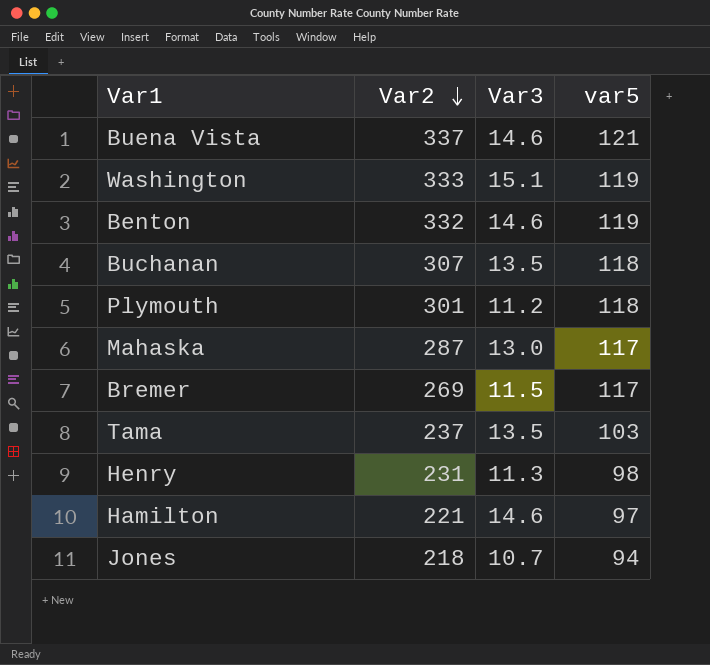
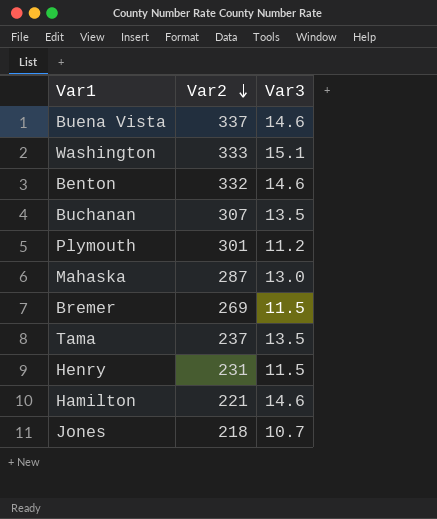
column var5 | position: 4 -> none
Henry | Var3: 11.3 -> 11.5

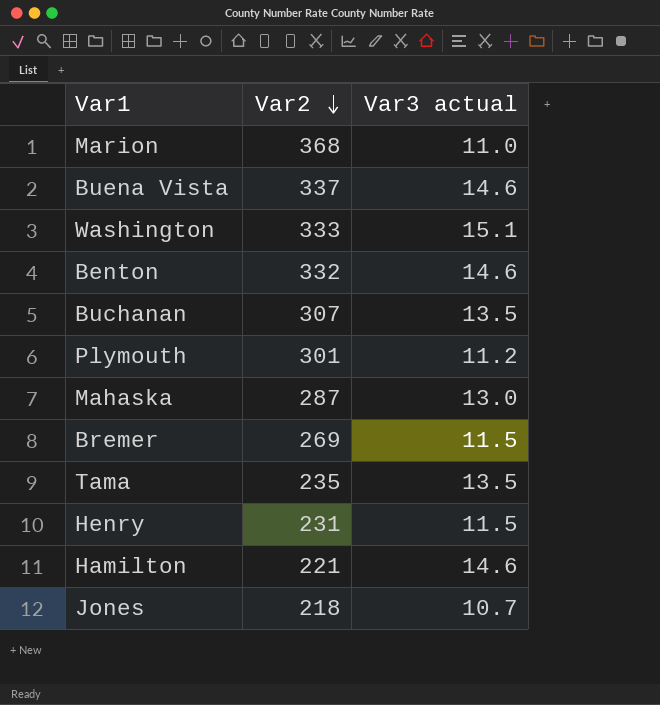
column name: Var3 -> Var3 actual
row Marion: none -> 368 | 11.0
Tama | Var2: 237 -> 235

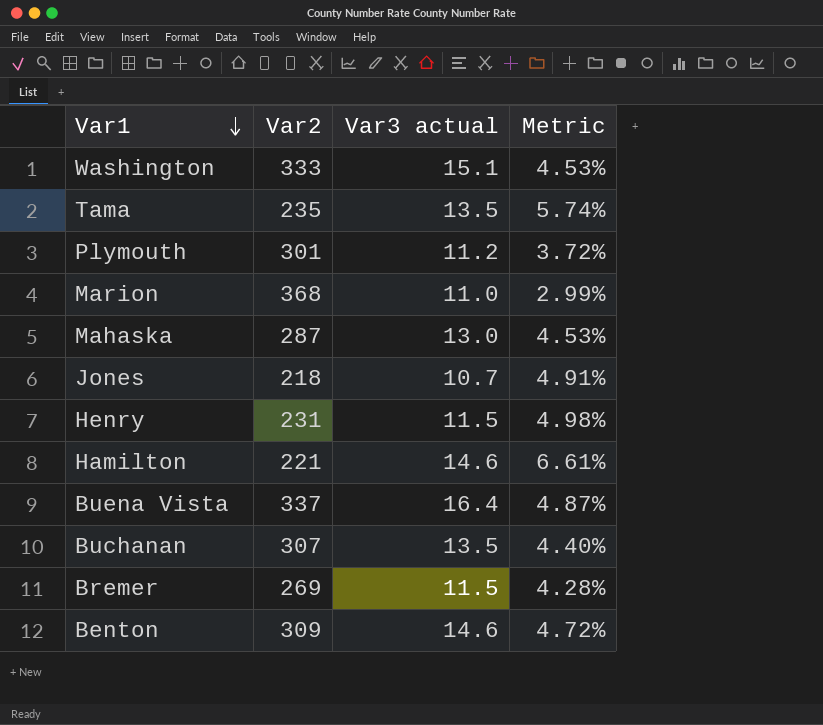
row order: Var2 descending -> Var1 descending
column Metric | formula: none -> [Var3 actual] / [Var2]
Buena Vista | Var3 actual: 14.6 -> 16.4
Benton | Var2: 332 -> 309

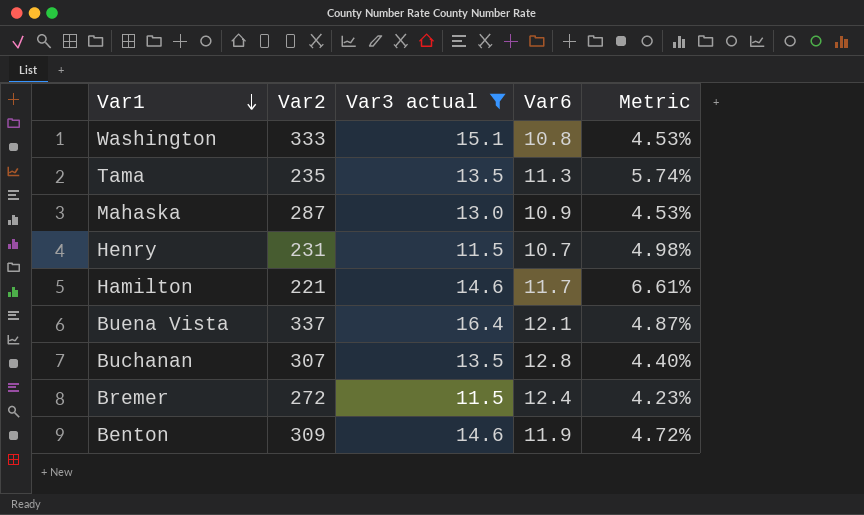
filter: none -> Var3 actual >= 11.5
column Var6 | position: none -> 4
Bremer | Var2: 269 -> 272
Bremer | Metric: 4.28% -> 4.23%

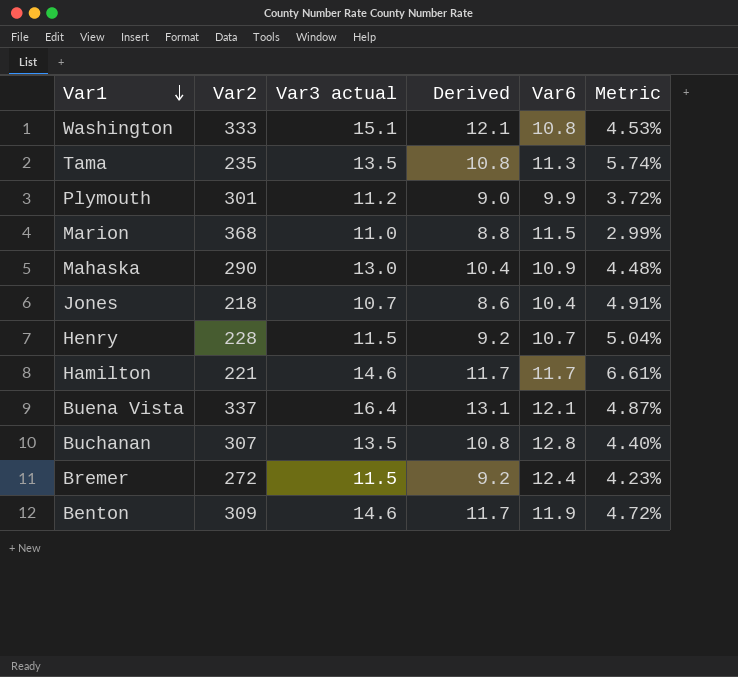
filter: Var3 actual >= 11.5 -> none
column Derived | formula: none -> [Var3 actual] * 0.8
Mahaska | Var2: 287 -> 290
Mahaska | Metric: 4.53% -> 4.48%
Henry | Var2: 231 -> 228
Henry | Metric: 4.98% -> 5.04%

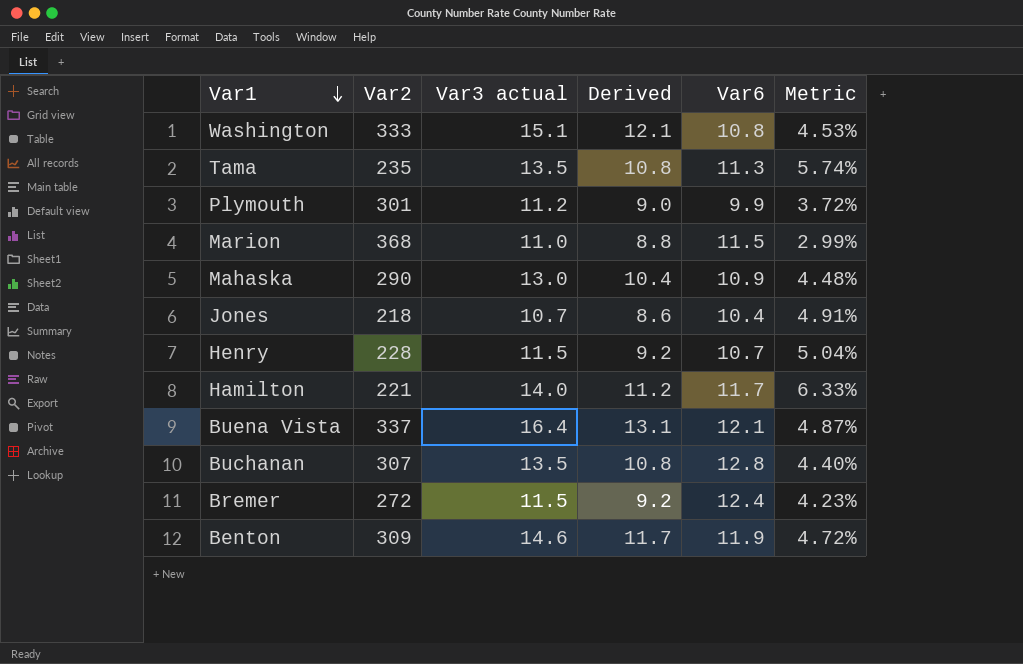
Hamilton | Var3 actual: 14.6 -> 14.0
Hamilton | Derived: 11.7 -> 11.2
Hamilton | Metric: 6.61% -> 6.33%

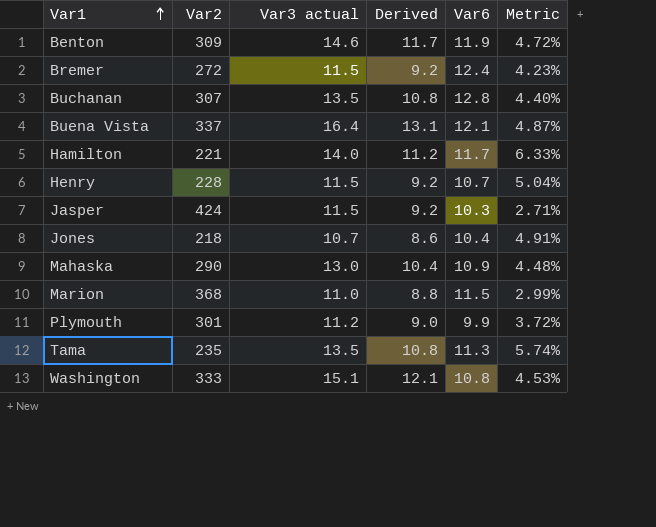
row order: Var1 descending -> Var1 ascending
row Jasper: none -> 424 | 11.5 | 9.2 | 10.3 | 2.71%

